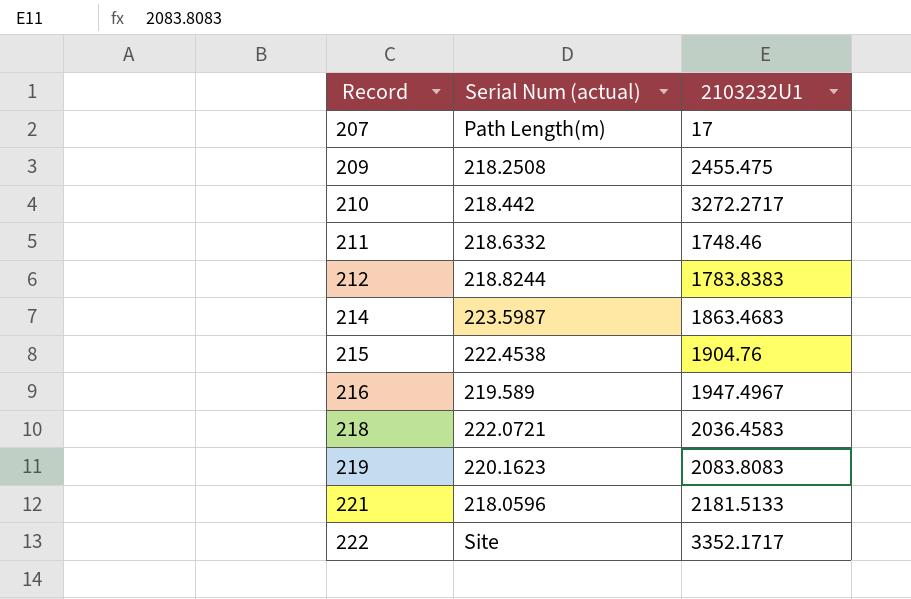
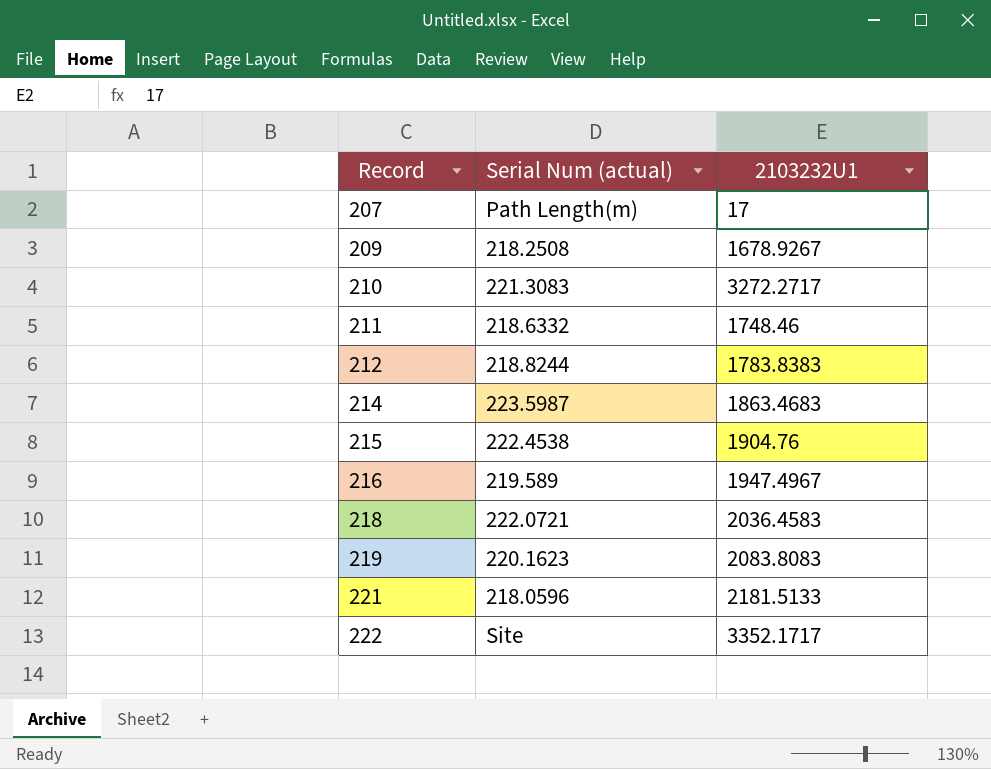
209 | 2103232U1: 2455.475 -> 1678.9267
210 | Serial Num (actual): 218.442 -> 221.3083

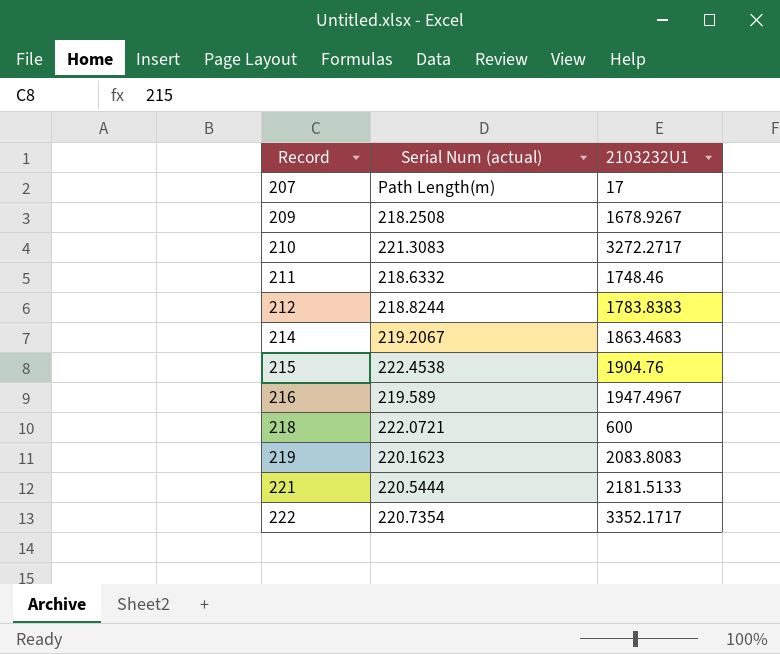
214 | Serial Num (actual): 223.5987 -> 219.2067
218 | 2103232U1: 2036.4583 -> 600
221 | Serial Num (actual): 218.0596 -> 220.5444
222 | Serial Num (actual): Site -> 220.7354

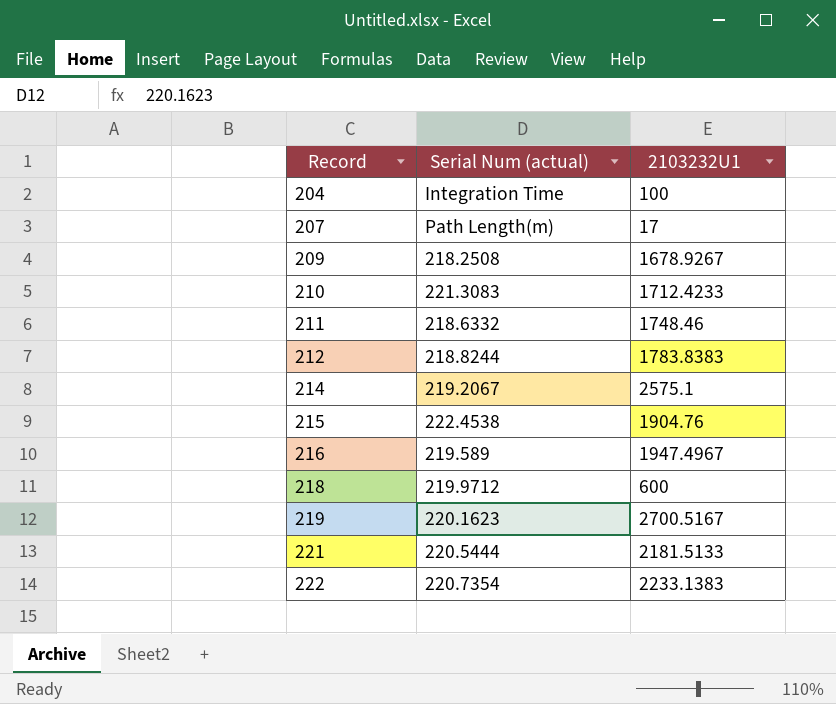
row 204: none -> Integration Time | 100
210 | 2103232U1: 3272.2717 -> 1712.4233
214 | 2103232U1: 1863.4683 -> 2575.1
218 | Serial Num (actual): 222.0721 -> 219.9712
219 | 2103232U1: 2083.8083 -> 2700.5167
222 | 2103232U1: 3352.1717 -> 2233.1383

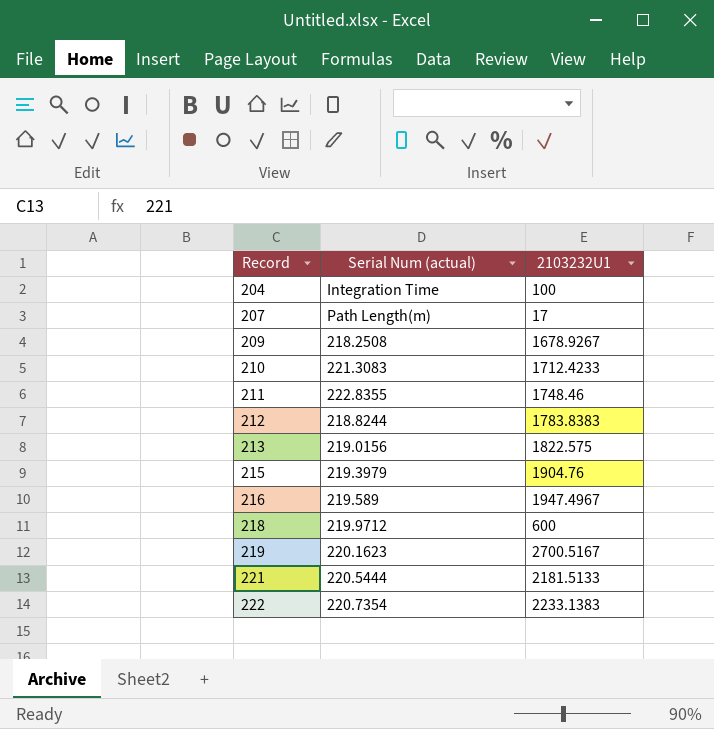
row 214: 219.2067 | 2575.1 -> none
211 | Serial Num (actual): 218.6332 -> 222.8355
row 213: none -> 219.0156 | 1822.575
215 | Serial Num (actual): 222.4538 -> 219.3979

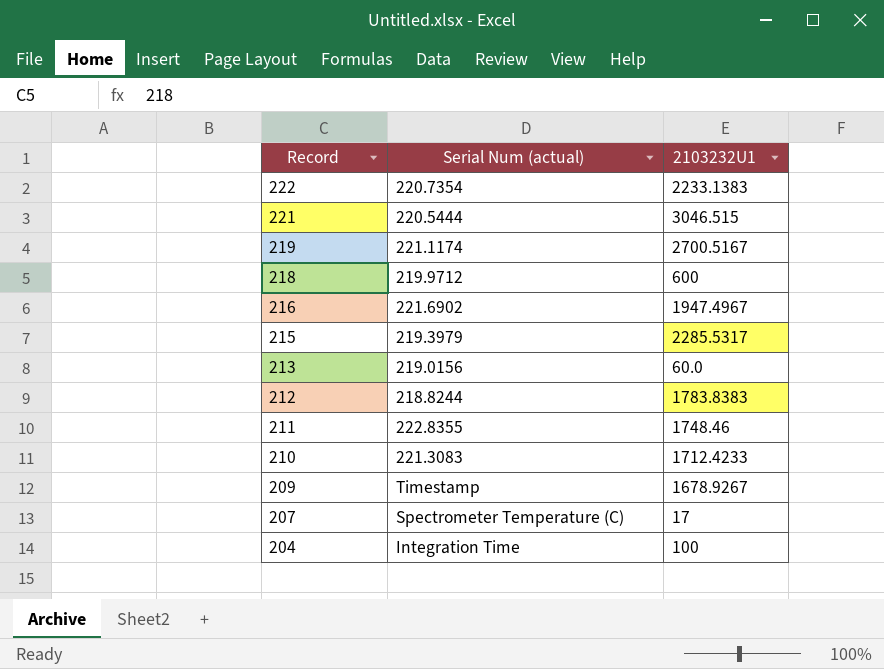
row order: Record ascending -> Record descending
221 | 2103232U1: 2181.5133 -> 3046.515
219 | Serial Num (actual): 220.1623 -> 221.1174
216 | Serial Num (actual): 219.589 -> 221.6902
215 | 2103232U1: 1904.76 -> 2285.5317
213 | 2103232U1: 1822.575 -> 60.0
209 | Serial Num (actual): 218.2508 -> Timestamp
207 | Serial Num (actual): Path Length(m) -> Spectrometer Temperature (C)

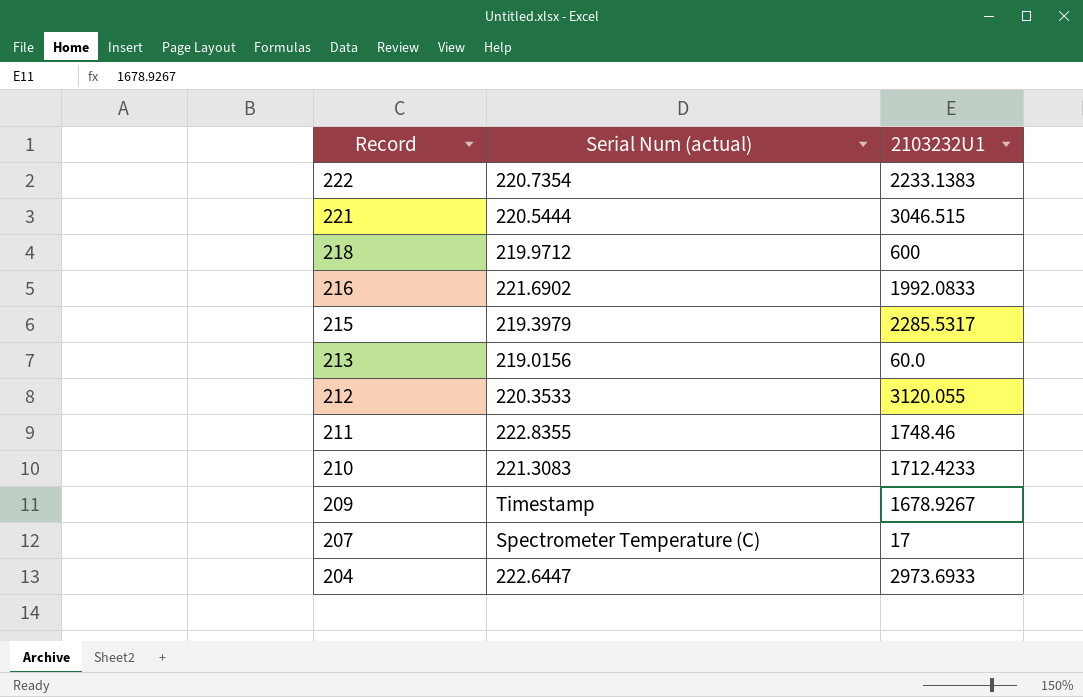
row 219: 221.1174 | 2700.5167 -> none
216 | 2103232U1: 1947.4967 -> 1992.0833
212 | Serial Num (actual): 218.8244 -> 220.3533
212 | 2103232U1: 1783.8383 -> 3120.055
204 | Serial Num (actual): Integration Time -> 222.6447
204 | 2103232U1: 100 -> 2973.6933

